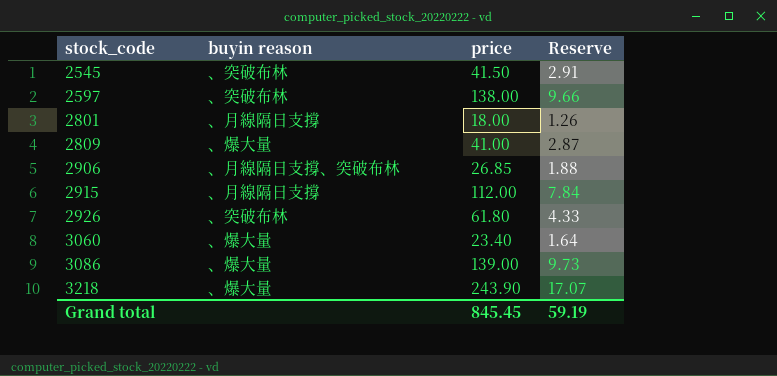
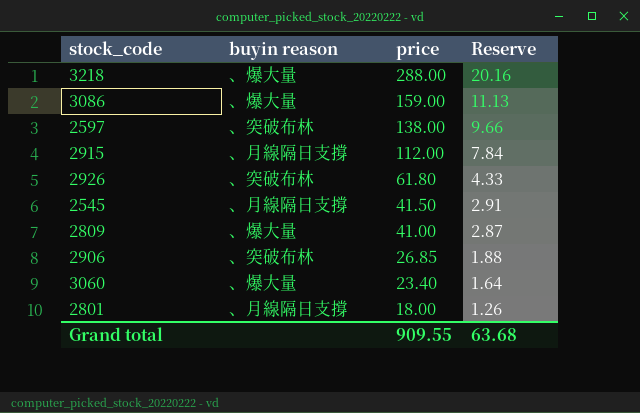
row order: stock_code ascending -> price descending
3218 | price: 243.90 -> 288.00
3218 | Reserve: 17.07 -> 20.16
3086 | price: 139.00 -> 159.00
3086 | Reserve: 9.73 -> 11.13
2545 | buyin reason: 、突破布林 -> 、月線隔日支撐
2906 | buyin reason: 、月線隔日支撐、突破布林 -> 、突破布林
Grand total | price: 845.45 -> 909.55
Grand total | Reserve: 59.19 -> 63.68

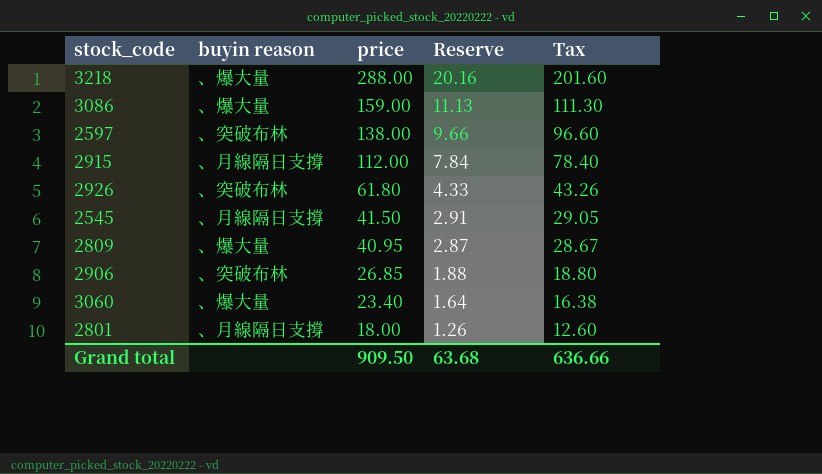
column Tax | formula: none -> [price] * 0.7
2809 | price: 41.00 -> 40.95
Grand total | price: 909.55 -> 909.50

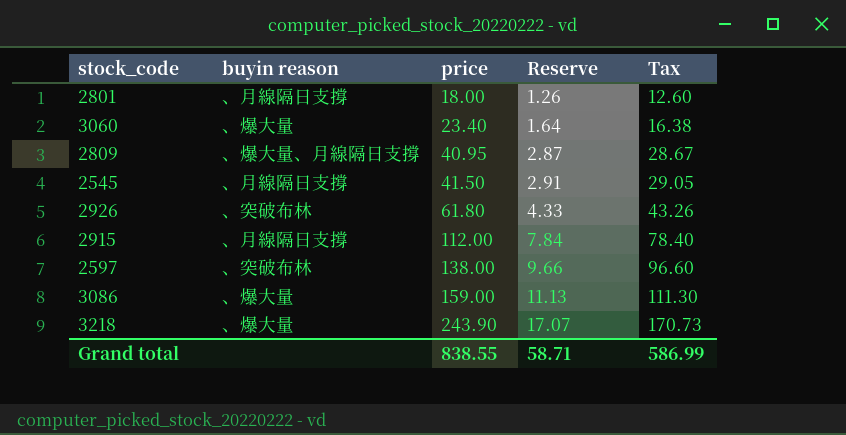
row order: price descending -> price ascending
row 2906: 、突破布林 | 26.85 | 1.88 | 18.80 -> none
2809 | buyin reason: 、爆大量 -> 、爆大量、月線隔日支撐
3218 | price: 288.00 -> 243.90
3218 | Reserve: 20.16 -> 17.07
3218 | Tax: 201.60 -> 170.73
Grand total | price: 909.50 -> 838.55
Grand total | Reserve: 63.68 -> 58.71
Grand total | Tax: 636.66 -> 586.99

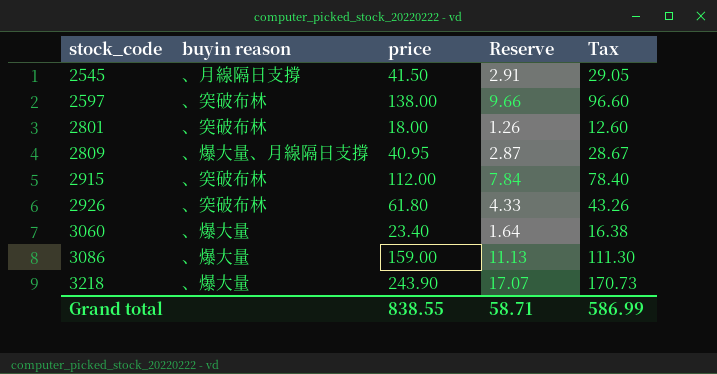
row order: price ascending -> stock_code ascending
2801 | buyin reason: 、月線隔日支撐 -> 、突破布林
2915 | buyin reason: 、月線隔日支撐 -> 、突破布林

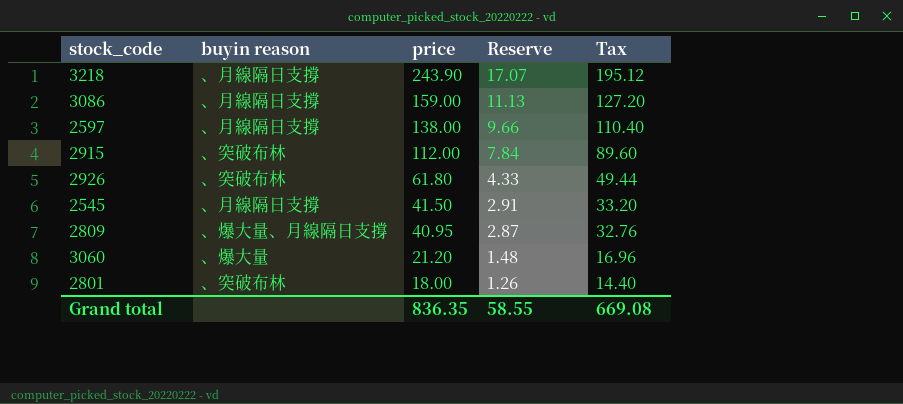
row order: stock_code ascending -> price descending
column Tax | formula: [price] * 0.7 -> [price] * 0.8
3218 | buyin reason: 、爆大量 -> 、月線隔日支撐
3086 | buyin reason: 、爆大量 -> 、月線隔日支撐
2597 | buyin reason: 、突破布林 -> 、月線隔日支撐
3060 | price: 23.40 -> 21.20
3060 | Reserve: 1.64 -> 1.48
Grand total | price: 838.55 -> 836.35
Grand total | Reserve: 58.71 -> 58.55
Grand total | Tax: 586.99 -> 669.08

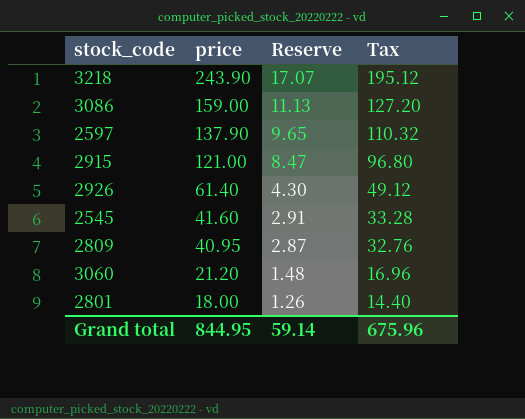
column buyin reason | position: 2 -> none
2597 | price: 138.00 -> 137.90
2597 | Reserve: 9.66 -> 9.65
2597 | Tax: 110.40 -> 110.32
2915 | price: 112.00 -> 121.00
2915 | Reserve: 7.84 -> 8.47
2915 | Tax: 89.60 -> 96.80
2926 | price: 61.80 -> 61.40
2926 | Reserve: 4.33 -> 4.30
2926 | Tax: 49.44 -> 49.12
2545 | price: 41.50 -> 41.60
2545 | Tax: 33.20 -> 33.28
Grand total | price: 836.35 -> 844.95
Grand total | Reserve: 58.55 -> 59.14
Grand total | Tax: 669.08 -> 675.96

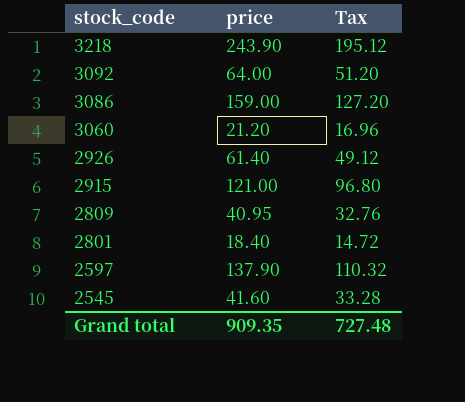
row order: price descending -> stock_code descending
column Reserve | formula: [price] * 0.07 -> none
row 3092: none -> 64.00 | 51.20
2801 | price: 18.00 -> 18.40
2801 | Tax: 14.40 -> 14.72
Grand total | price: 844.95 -> 909.35
Grand total | Tax: 675.96 -> 727.48

